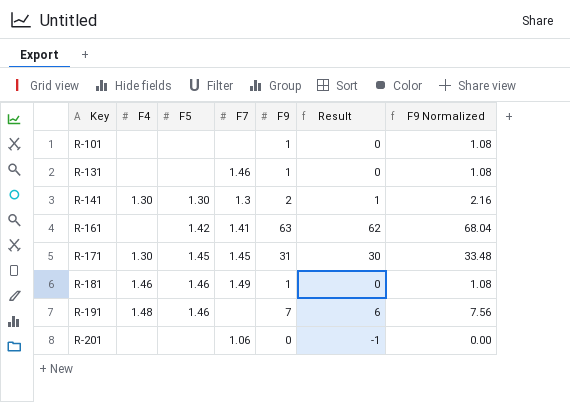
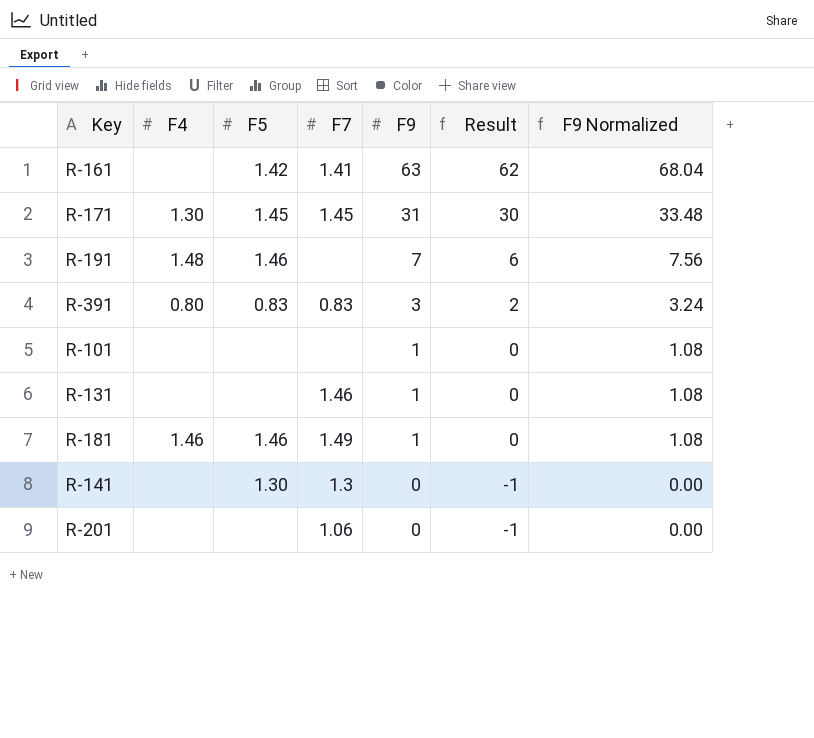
row order: Key ascending -> F9 descending
row R-391: none -> 0.80 | 0.83 | 0.83 | 3 | 2 | 3.24
R-141 | F4: 1.30 -> none
R-141 | F9: 2 -> 0
R-141 | Result: 1 -> -1
R-141 | F9 Normalized: 2.16 -> 0.00

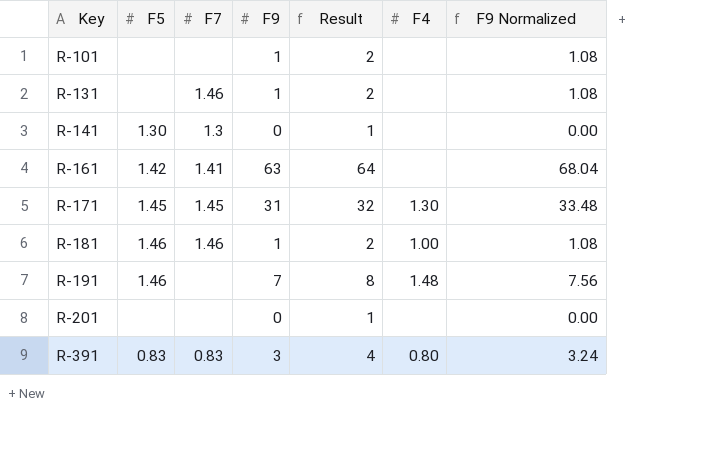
row order: F9 descending -> Key ascending
column Result | formula: [F9] - 1 -> [F9] + 1
column F4 | position: 2 -> 6
R-181 | F7: 1.49 -> 1.46
R-181 | F4: 1.46 -> 1.00
R-201 | F7: 1.06 -> none

